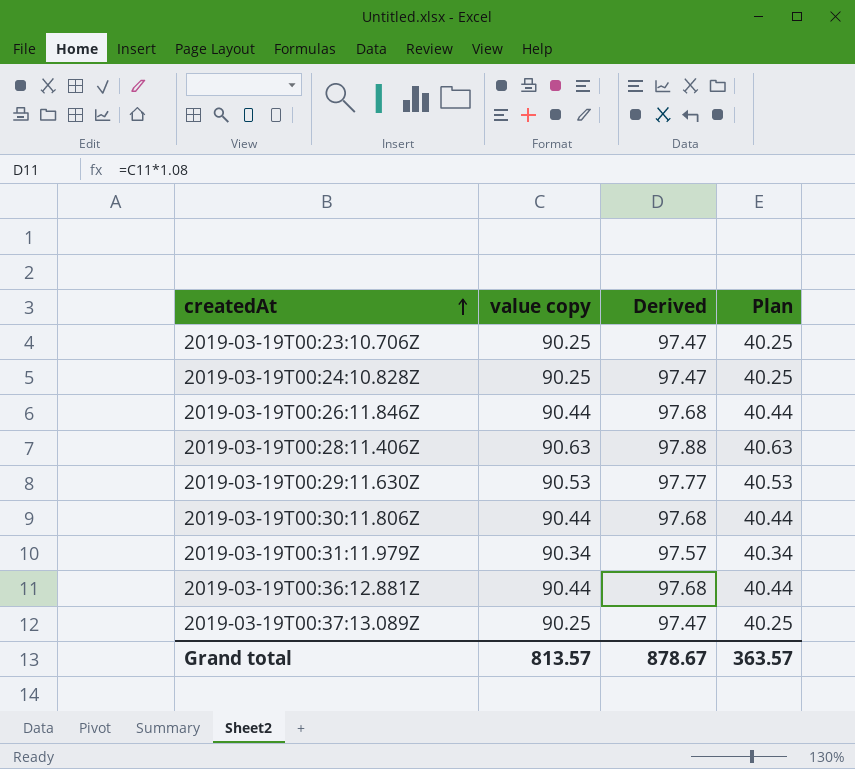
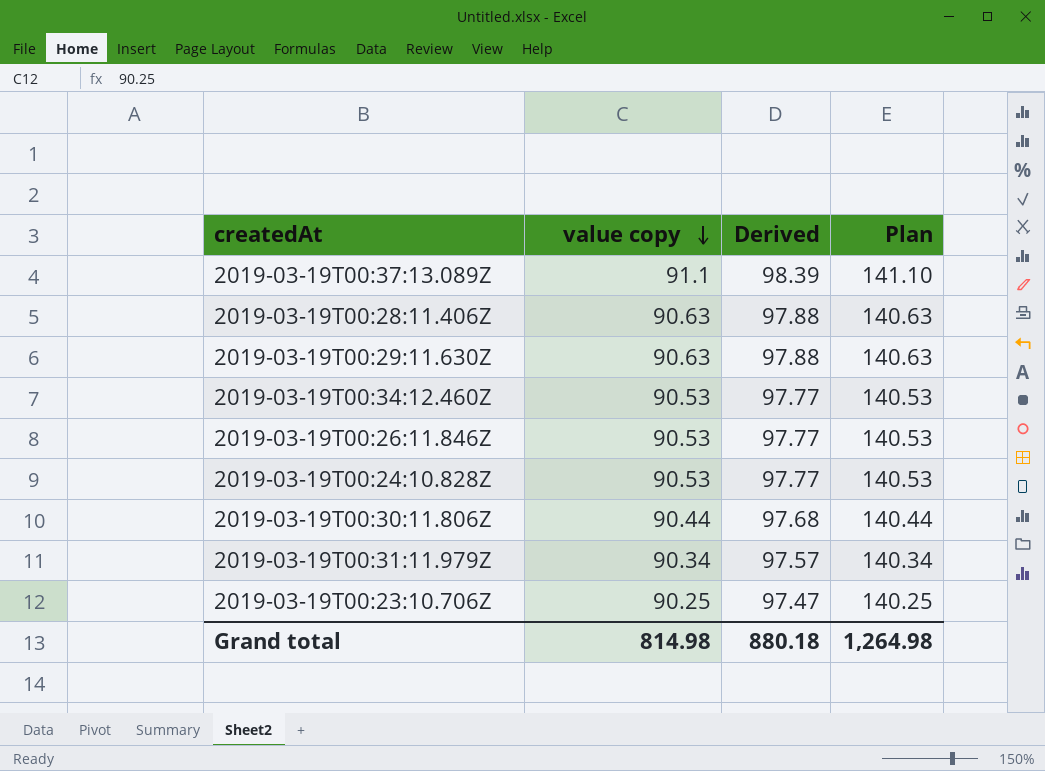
row order: createdAt ascending -> value copy descending
column Plan | formula: [value copy] - 50 -> [value copy] + 50
row 2019-03-19T00:36:12.881Z: 90.44 | 97.68 | 40.44 -> none
2019-03-19T00:37:13.089Z | value copy: 90.25 -> 91.1
2019-03-19T00:37:13.089Z | Derived: 97.47 -> 98.39
2019-03-19T00:29:11.630Z | value copy: 90.53 -> 90.63
2019-03-19T00:29:11.630Z | Derived: 97.77 -> 97.88
row 2019-03-19T00:34:12.460Z: none -> 90.53 | 97.77 | 140.53
2019-03-19T00:26:11.846Z | value copy: 90.44 -> 90.53
2019-03-19T00:26:11.846Z | Derived: 97.68 -> 97.77
2019-03-19T00:24:10.828Z | value copy: 90.25 -> 90.53
2019-03-19T00:24:10.828Z | Derived: 97.47 -> 97.77
Grand total | value copy: 813.57 -> 814.98
Grand total | Derived: 878.67 -> 880.18
Grand total | Plan: 363.57 -> 1,264.98

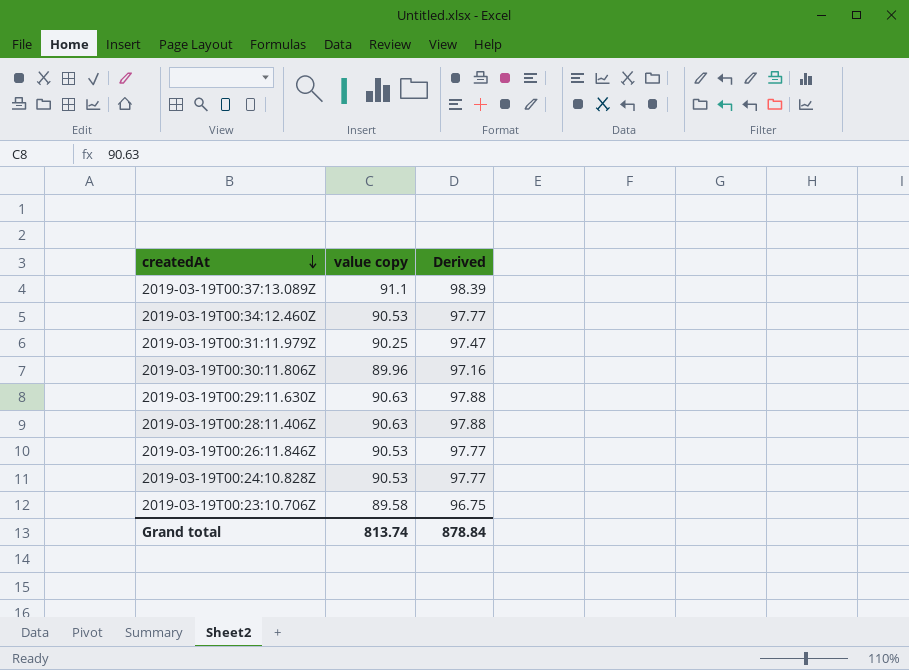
row order: value copy descending -> createdAt descending
column Plan | formula: [value copy] + 50 -> none
2019-03-19T00:31:11.979Z | value copy: 90.34 -> 90.25
2019-03-19T00:31:11.979Z | Derived: 97.57 -> 97.47
2019-03-19T00:30:11.806Z | value copy: 90.44 -> 89.96
2019-03-19T00:30:11.806Z | Derived: 97.68 -> 97.16
2019-03-19T00:23:10.706Z | value copy: 90.25 -> 89.58
2019-03-19T00:23:10.706Z | Derived: 97.47 -> 96.75
Grand total | value copy: 814.98 -> 813.74
Grand total | Derived: 880.18 -> 878.84

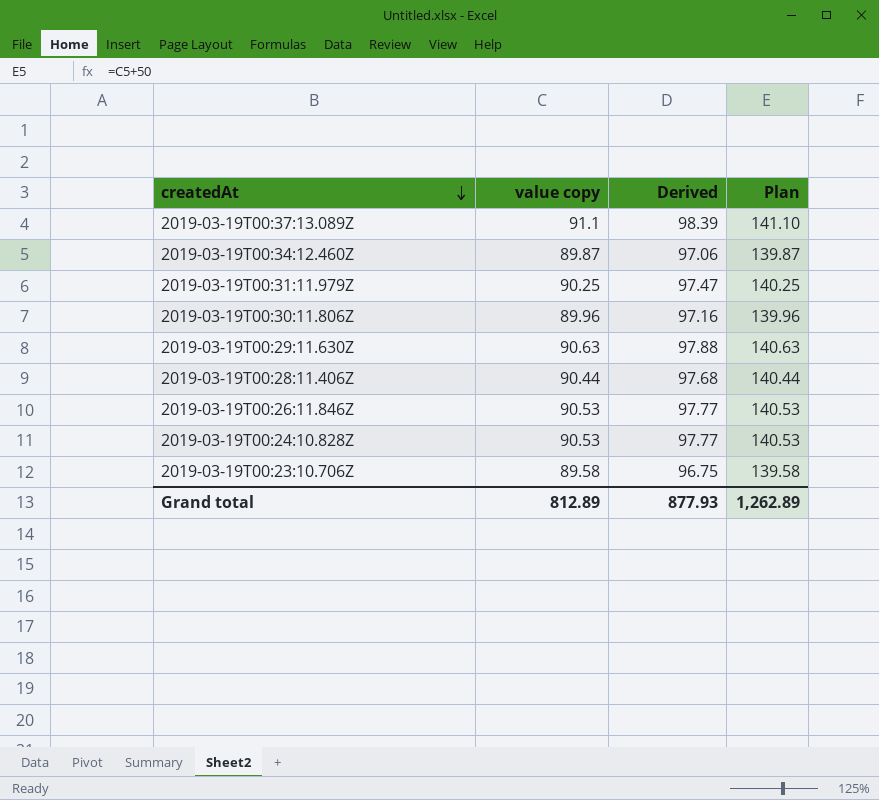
column Plan | formula: none -> [value copy] + 50
2019-03-19T00:34:12.460Z | value copy: 90.53 -> 89.87
2019-03-19T00:34:12.460Z | Derived: 97.77 -> 97.06
2019-03-19T00:28:11.406Z | value copy: 90.63 -> 90.44
2019-03-19T00:28:11.406Z | Derived: 97.88 -> 97.68
Grand total | value copy: 813.74 -> 812.89
Grand total | Derived: 878.84 -> 877.93

